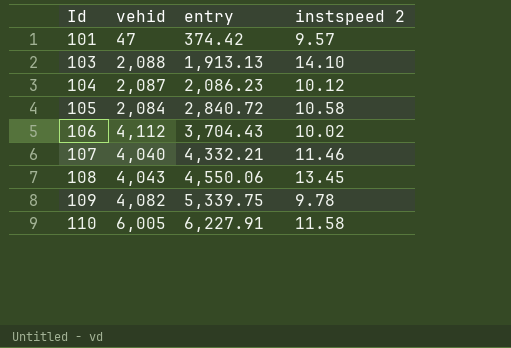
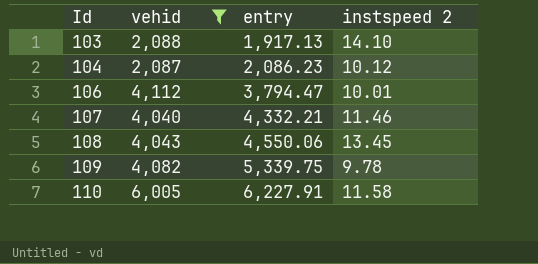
filter: none -> vehid >= 2,087
103 | entry: 1,913.13 -> 1,917.13
106 | entry: 3,704.43 -> 3,794.47
106 | instspeed 2: 10.02 -> 10.01

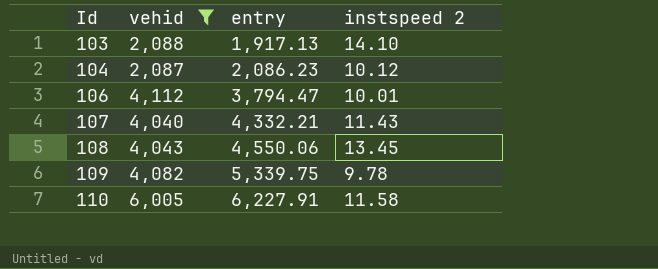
107 | instspeed 2: 11.46 -> 11.43

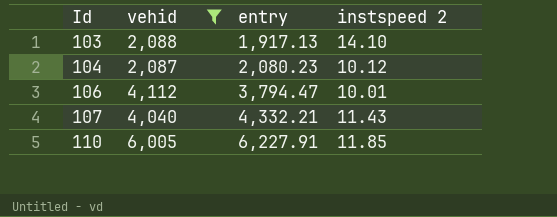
row 108: 4,043 | 4,550.06 | 13.45 -> none
row 109: 4,082 | 5,339.75 | 9.78 -> none
104 | entry: 2,086.23 -> 2,080.23
110 | instspeed 2: 11.58 -> 11.85

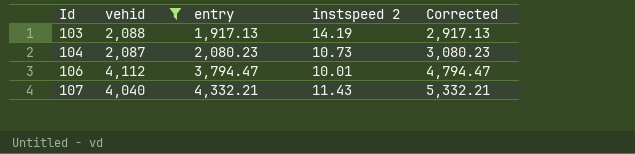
column Corrected | formula: none -> [entry] + 1000
row 110: 6,005 | 6,227.91 | 11.85 -> none
103 | instspeed 2: 14.10 -> 14.19
104 | instspeed 2: 10.12 -> 10.73

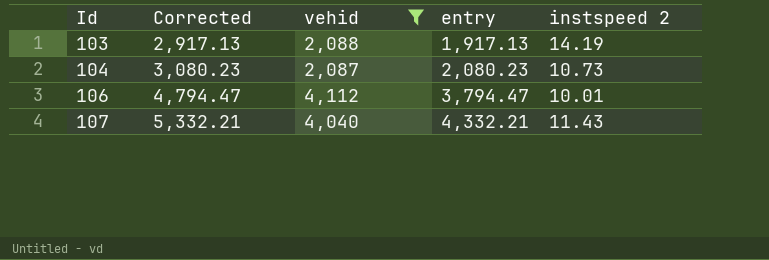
column Corrected | position: 5 -> 2

